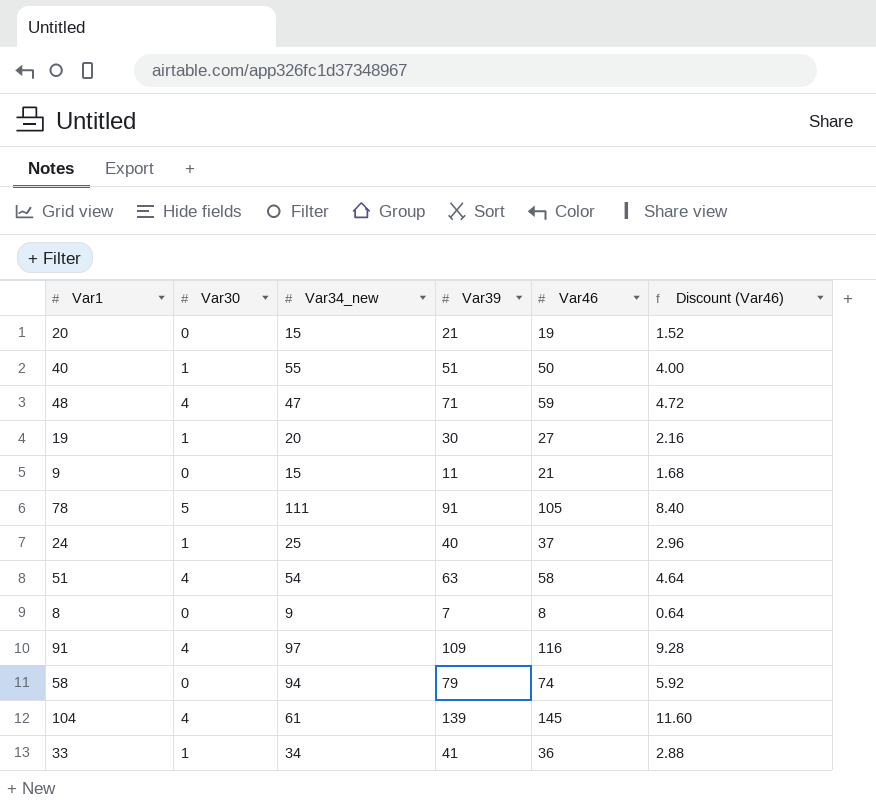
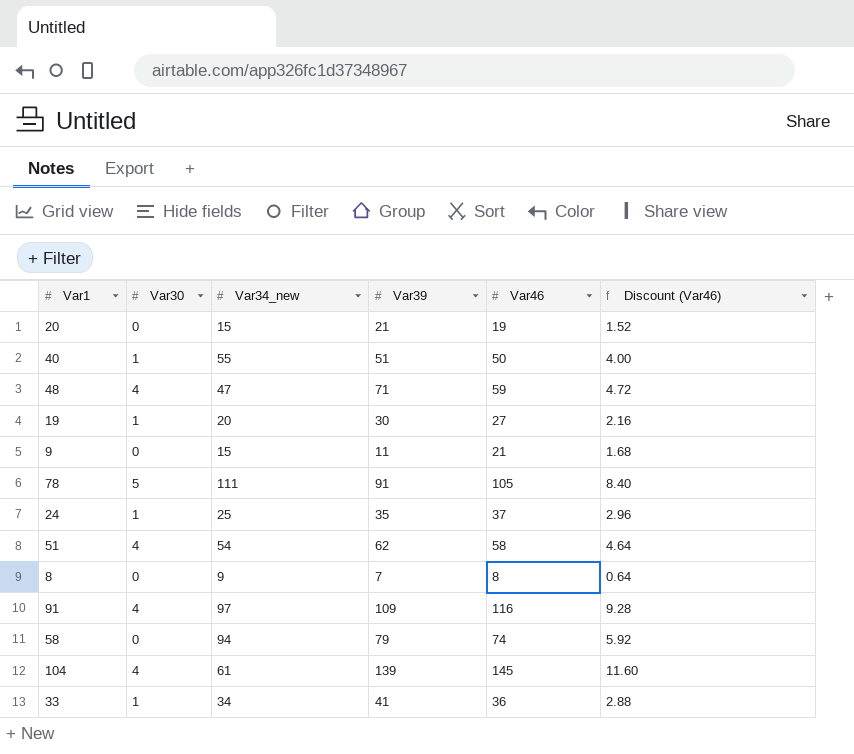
24 | Var39: 40 -> 35
51 | Var39: 63 -> 62

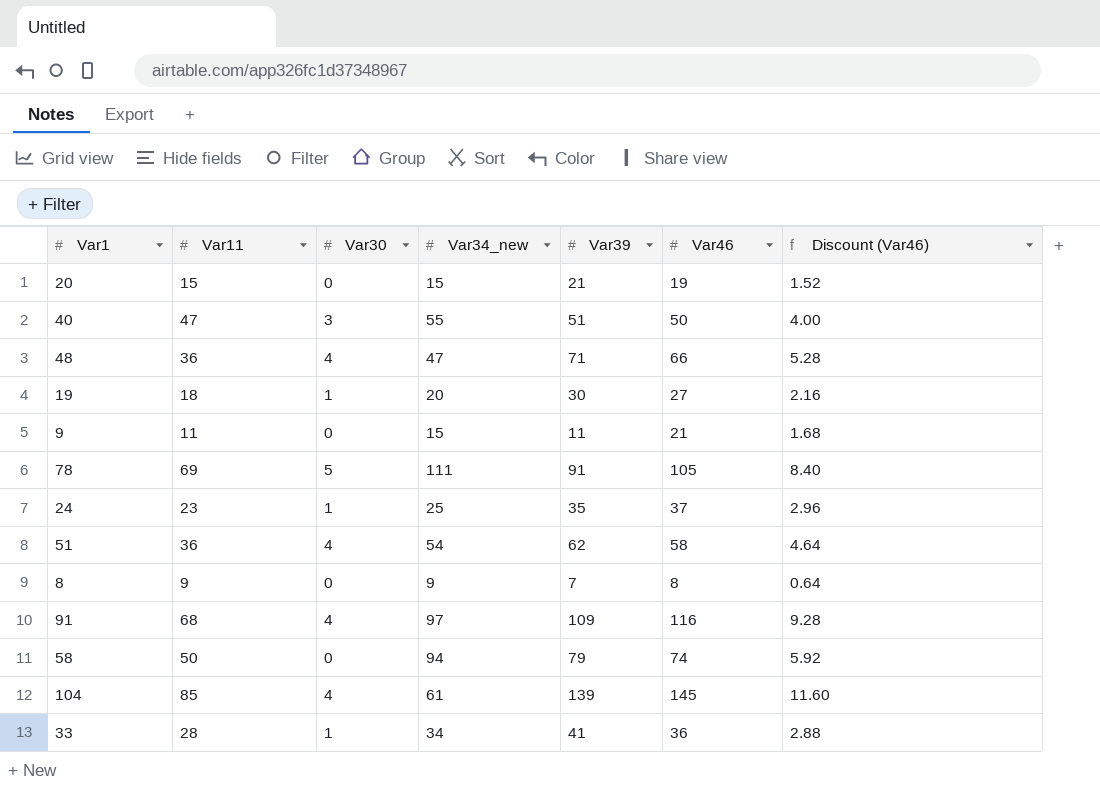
column Var11 | position: none -> 2
40 | Var30: 1 -> 3
48 | Var46: 59 -> 66
48 | Discount (Var46): 4.72 -> 5.28

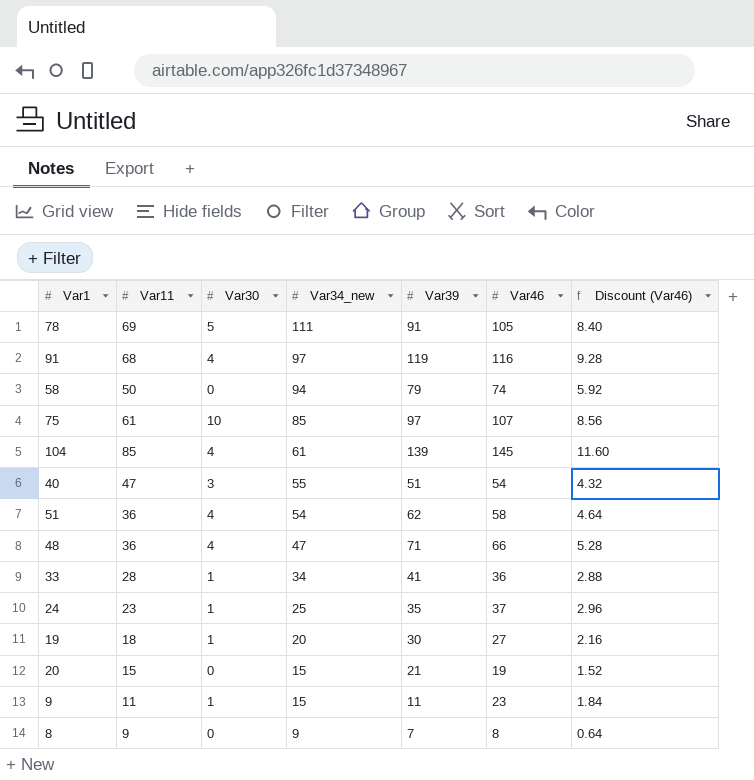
row order: none -> Var34_new descending
91 | Var39: 109 -> 119
row 75: none -> 61 | 10 | 85 | 97 | 107 | 8.56
40 | Var46: 50 -> 54
40 | Discount (Var46): 4.00 -> 4.32
9 | Var30: 0 -> 1
9 | Var46: 21 -> 23
9 | Discount (Var46): 1.68 -> 1.84

